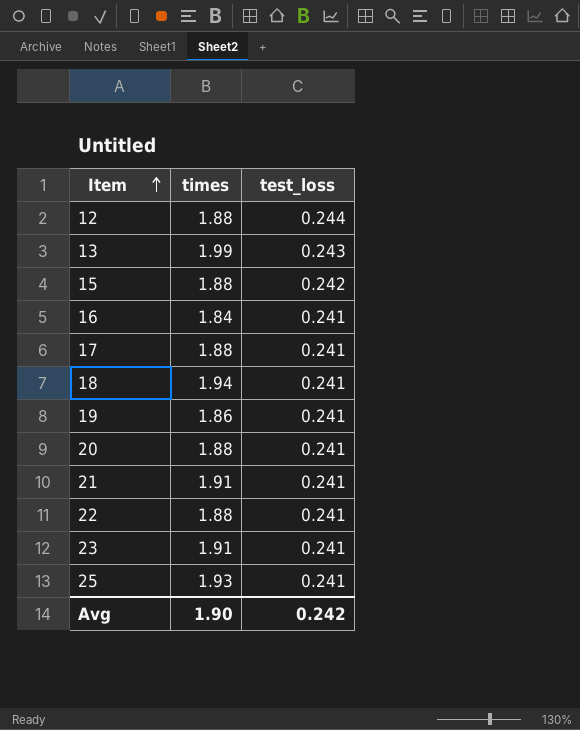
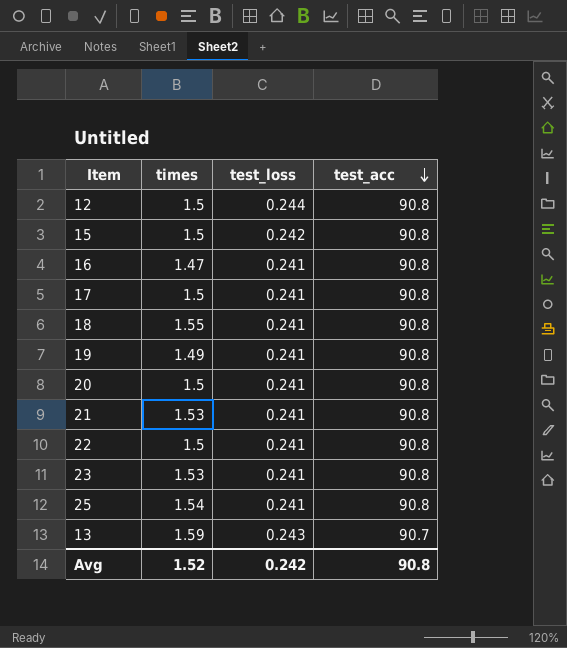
row order: Item ascending -> test_acc descending
column test_acc | position: none -> 4
12 | times: 1.88 -> 1.5
15 | times: 1.88 -> 1.5
16 | times: 1.84 -> 1.47
17 | times: 1.88 -> 1.5
18 | times: 1.94 -> 1.55
19 | times: 1.86 -> 1.49
20 | times: 1.88 -> 1.5
21 | times: 1.91 -> 1.53
22 | times: 1.88 -> 1.5
23 | times: 1.91 -> 1.53
25 | times: 1.93 -> 1.54
13 | times: 1.99 -> 1.59
Avg | times: 1.90 -> 1.52

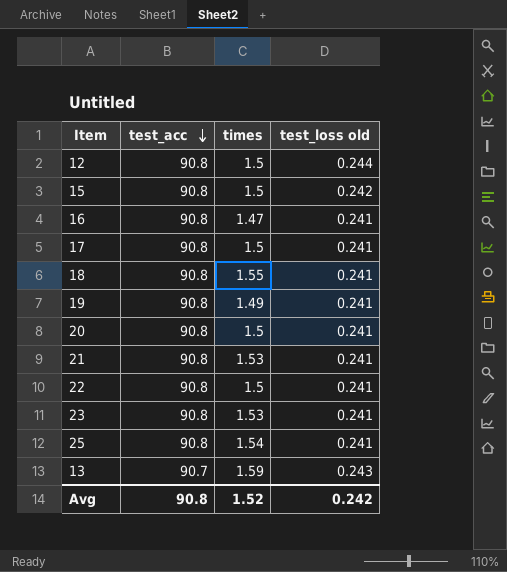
column test_acc | position: 4 -> 2
column name: test_loss -> test_loss old

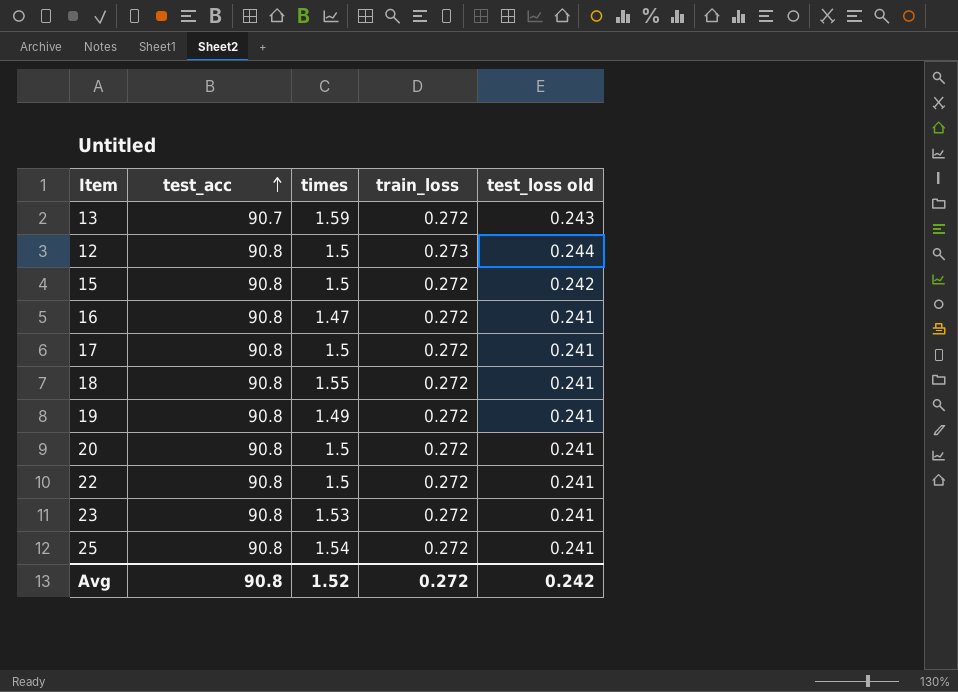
row order: test_acc descending -> test_acc ascending
column train_loss | position: none -> 4
row 21: 90.8 | 1.53 | 0.241 -> none

